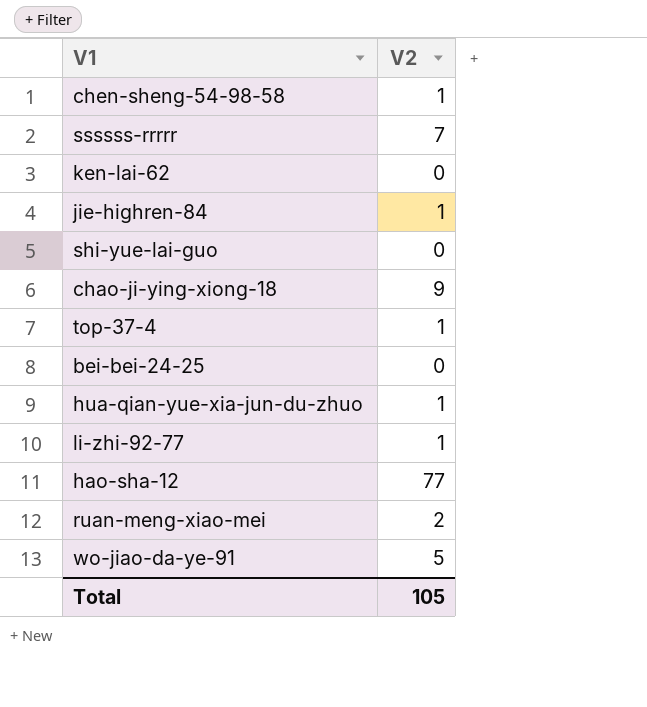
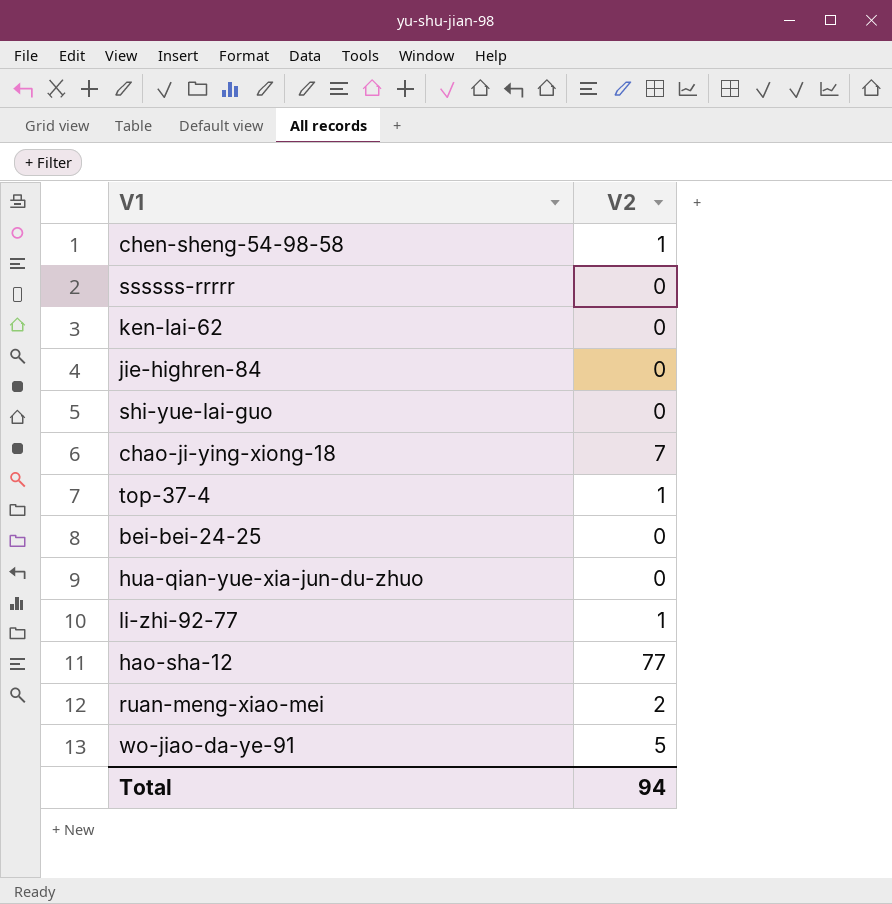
ssssss-rrrrr | V2: 7 -> 0
jie-highren-84 | V2: 1 -> 0
chao-ji-ying-xiong-18 | V2: 9 -> 7
hua-qian-yue-xia-jun-du-zhuo | V2: 1 -> 0
Total | V2: 105 -> 94

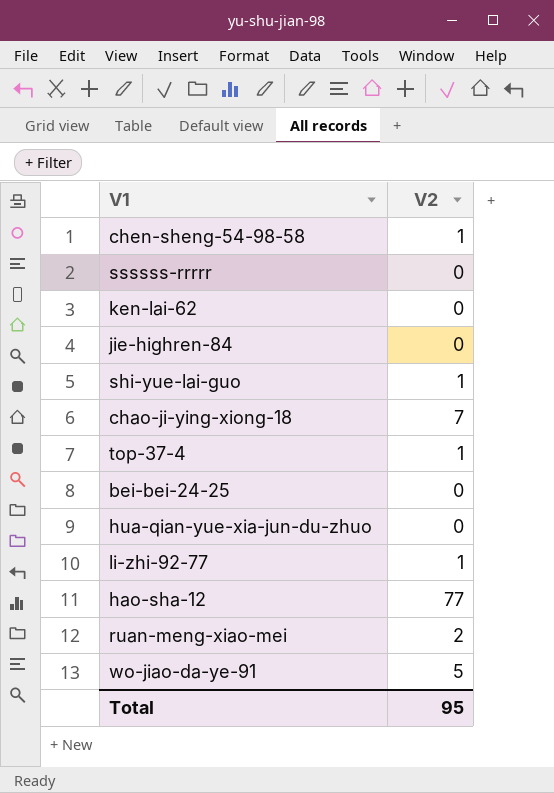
shi-yue-lai-guo | V2: 0 -> 1
Total | V2: 94 -> 95

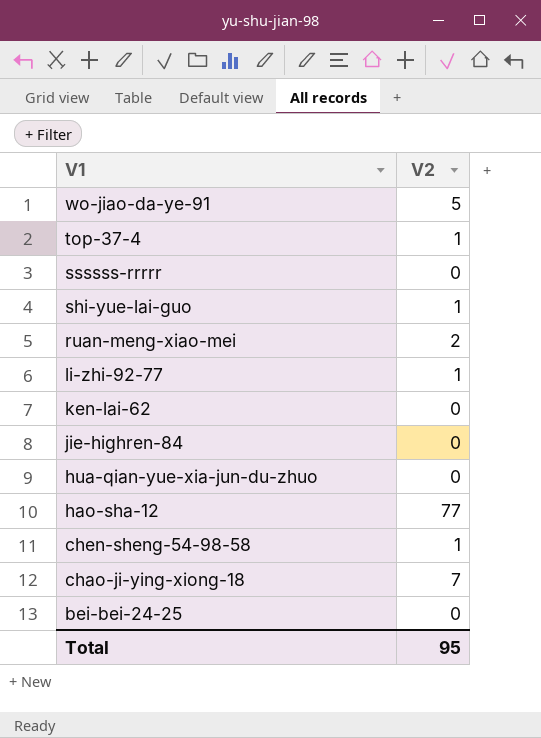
row order: none -> V1 descending

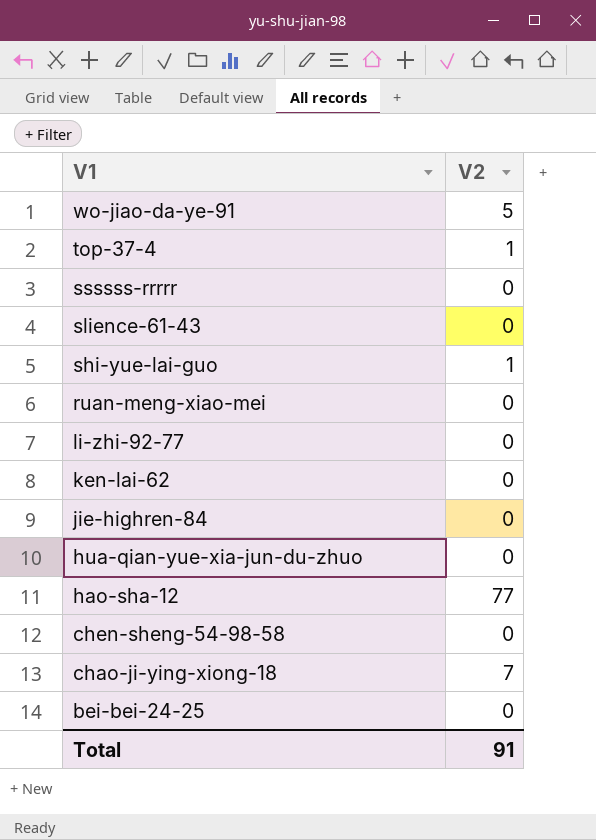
row slience-61-43: none -> 0
ruan-meng-xiao-mei | V2: 2 -> 0
li-zhi-92-77 | V2: 1 -> 0
chen-sheng-54-98-58 | V2: 1 -> 0
Total | V2: 95 -> 91

